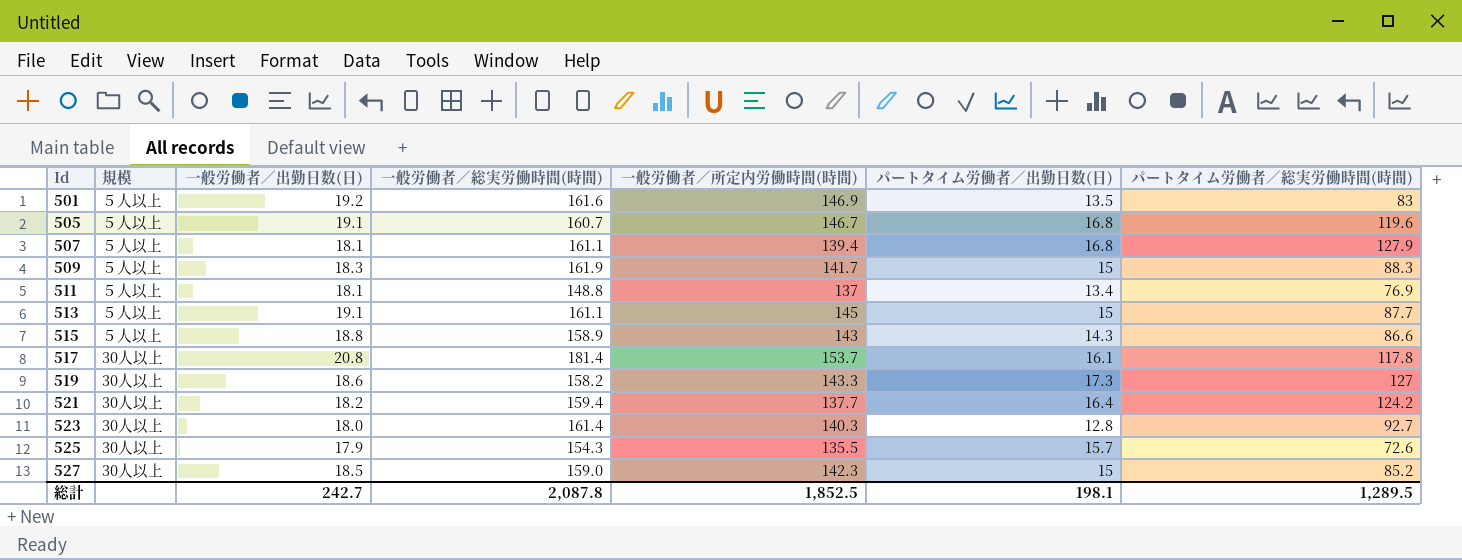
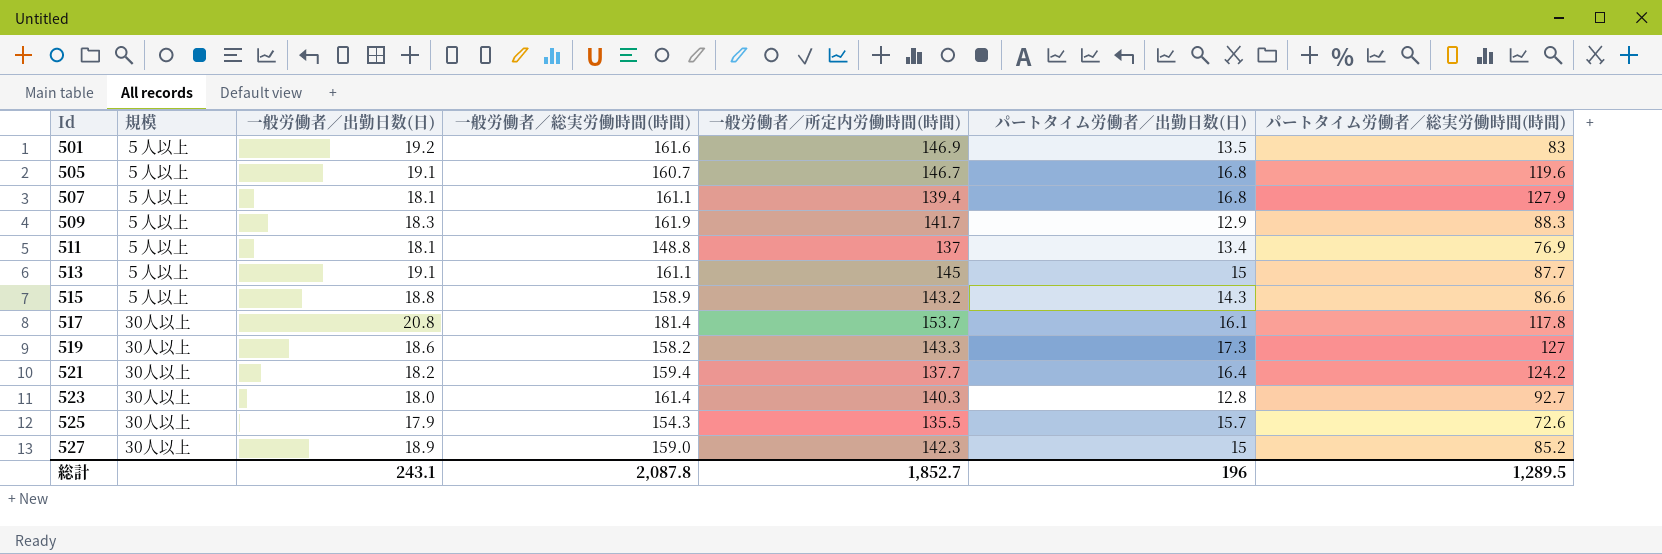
509 | パートタイム労働者／出勤日数(日): 15 -> 12.9
515 | 一般労働者／所定内労働時間(時間): 143 -> 143.2
527 | 一般労働者／出勤日数(日): 18.5 -> 18.9
総計 | 一般労働者／出勤日数(日): 242.7 -> 243.1
総計 | 一般労働者／所定内労働時間(時間): 1,852.5 -> 1,852.7
総計 | パートタイム労働者／出勤日数(日): 198.1 -> 196

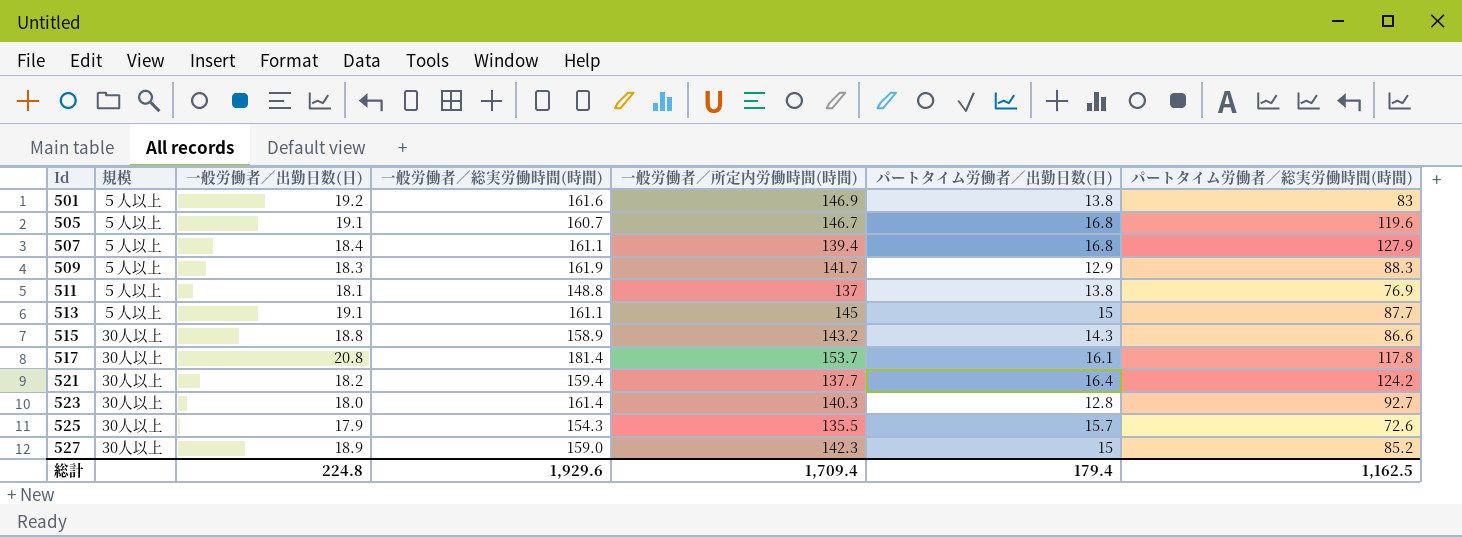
row 519: 30人以上 | 18.6 | 158.2 | 143.3 | 17.3 | 127 -> none
501 | パートタイム労働者／出勤日数(日): 13.5 -> 13.8
507 | 一般労働者／出勤日数(日): 18.1 -> 18.4
511 | パートタイム労働者／出勤日数(日): 13.4 -> 13.8
515 | 規模: ５人以上 -> 30人以上
総計 | 一般労働者／出勤日数(日): 243.1 -> 224.8
総計 | 一般労働者／総実労働時間(時間): 2,087.8 -> 1,929.6
総計 | 一般労働者／所定内労働時間(時間): 1,852.7 -> 1,709.4
総計 | パートタイム労働者／出勤日数(日): 196 -> 179.4
総計 | パートタイム労働者／総実労働時間(時間): 1,289.5 -> 1,162.5

